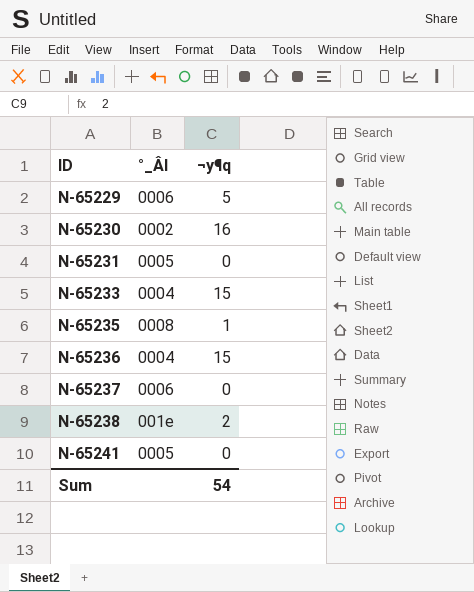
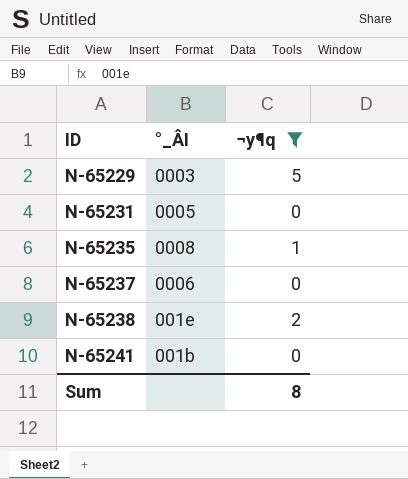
filter: none -> ¬y¶q <= 5
N-65229 | °_ÂI: 0006 -> 0003
N-65241 | °_ÂI: 0005 -> 001b
Sum | ¬y¶q: 54 -> 8

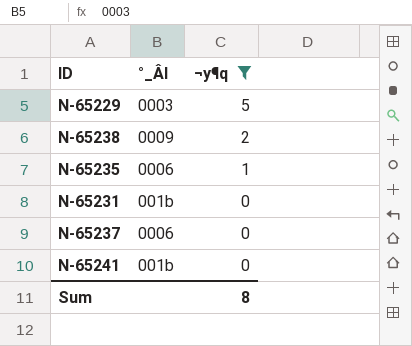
row order: ID ascending -> ¬y¶q descending
N-65238 | °_ÂI: 001e -> 0009
N-65235 | °_ÂI: 0008 -> 0006
N-65231 | °_ÂI: 0005 -> 001b

